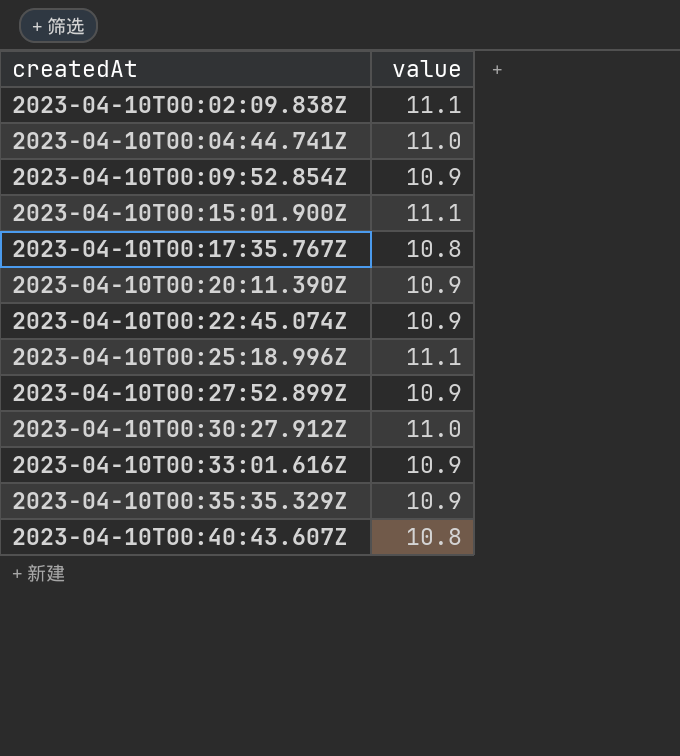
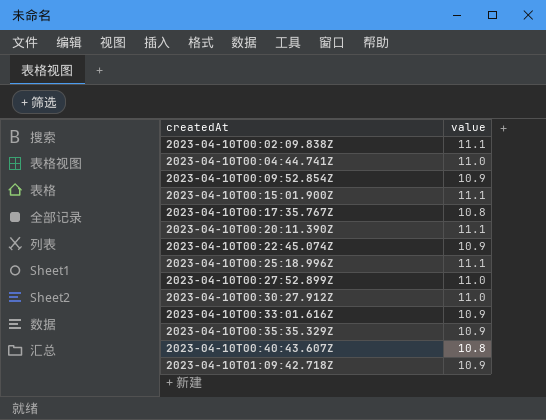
2023-04-10T00:20:11.390Z | value: 10.9 -> 11.1
2023-04-10T00:27:52.899Z | value: 10.9 -> 11.0
row 2023-04-10T01:09:42.718Z: none -> 10.9

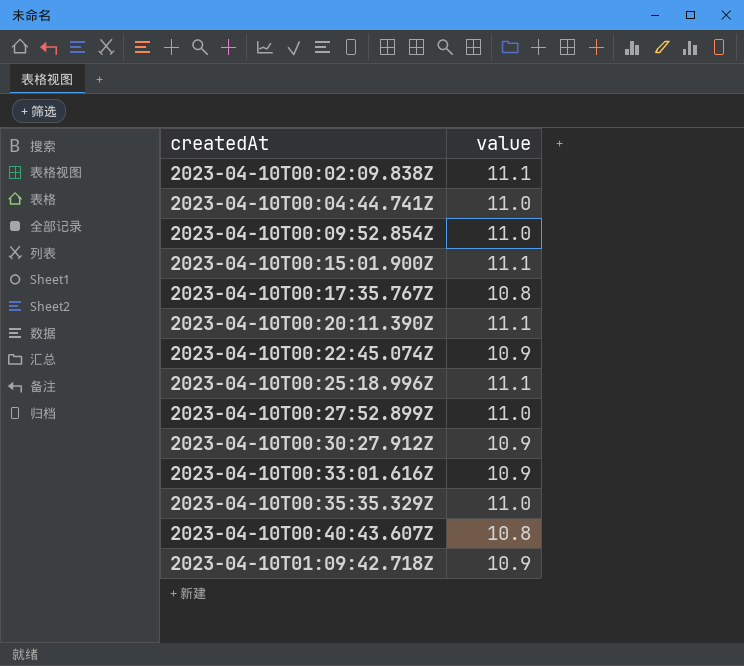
2023-04-10T00:09:52.854Z | value: 10.9 -> 11.0
2023-04-10T00:30:27.912Z | value: 11.0 -> 10.9
2023-04-10T00:35:35.329Z | value: 10.9 -> 11.0

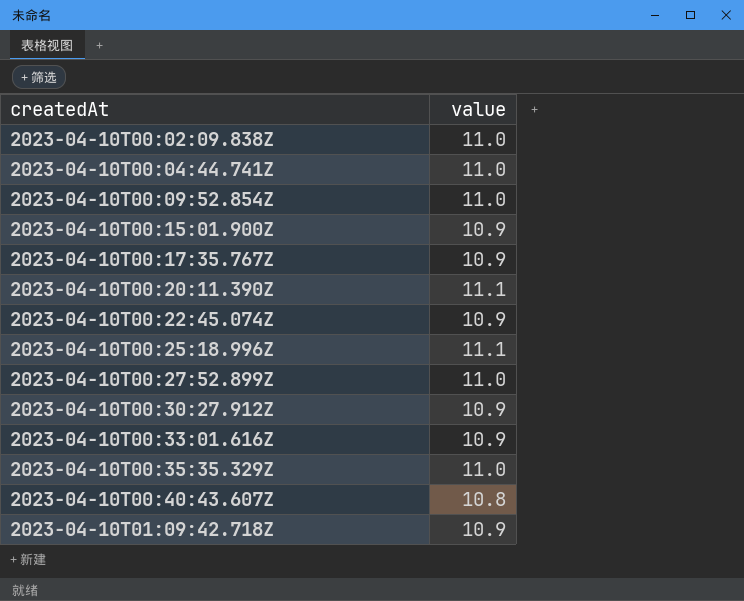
2023-04-10T00:02:09.838Z | value: 11.1 -> 11.0
2023-04-10T00:15:01.900Z | value: 11.1 -> 10.9
2023-04-10T00:17:35.767Z | value: 10.8 -> 10.9

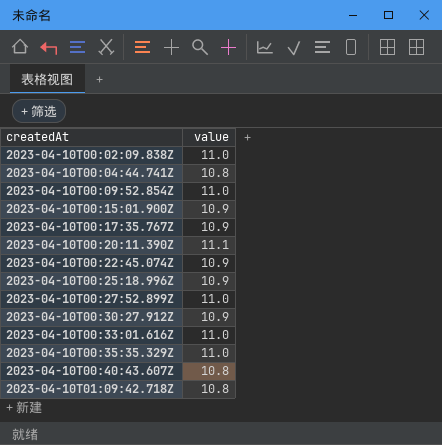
2023-04-10T00:04:44.741Z | value: 11.0 -> 10.8
2023-04-10T00:25:18.996Z | value: 11.1 -> 10.9
2023-04-10T00:33:01.616Z | value: 10.9 -> 11.0
2023-04-10T01:09:42.718Z | value: 10.9 -> 10.8

